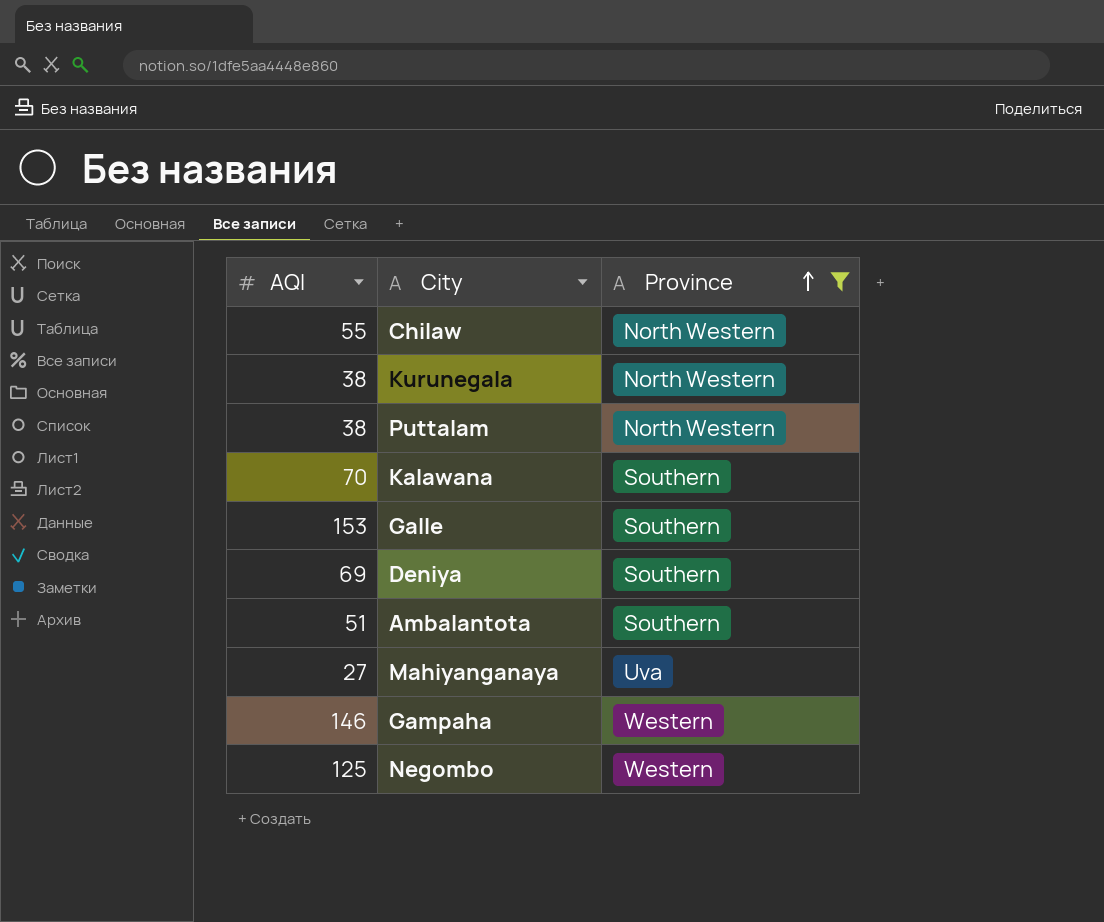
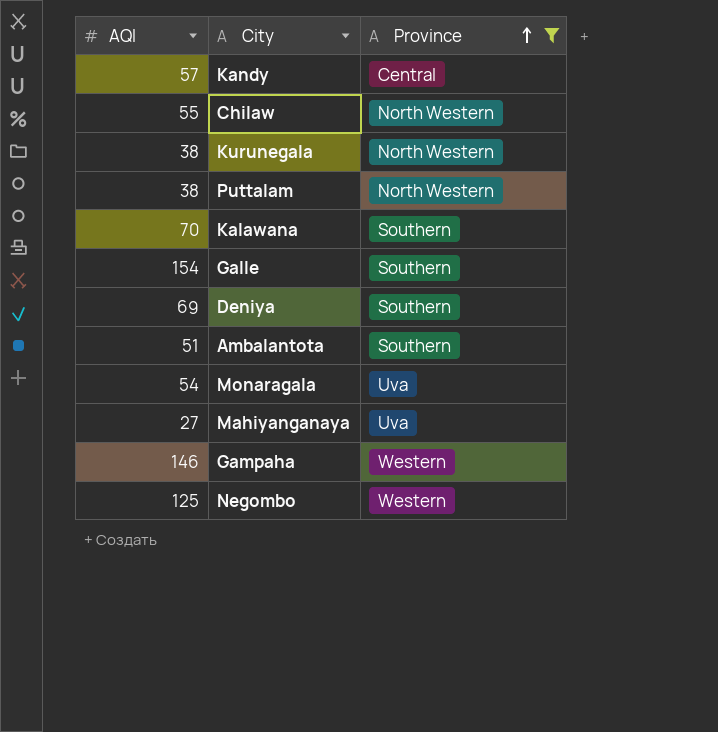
row Kandy: none -> 57 | Central
Galle | AQI: 153 -> 154
row Monaragala: none -> 54 | Uva

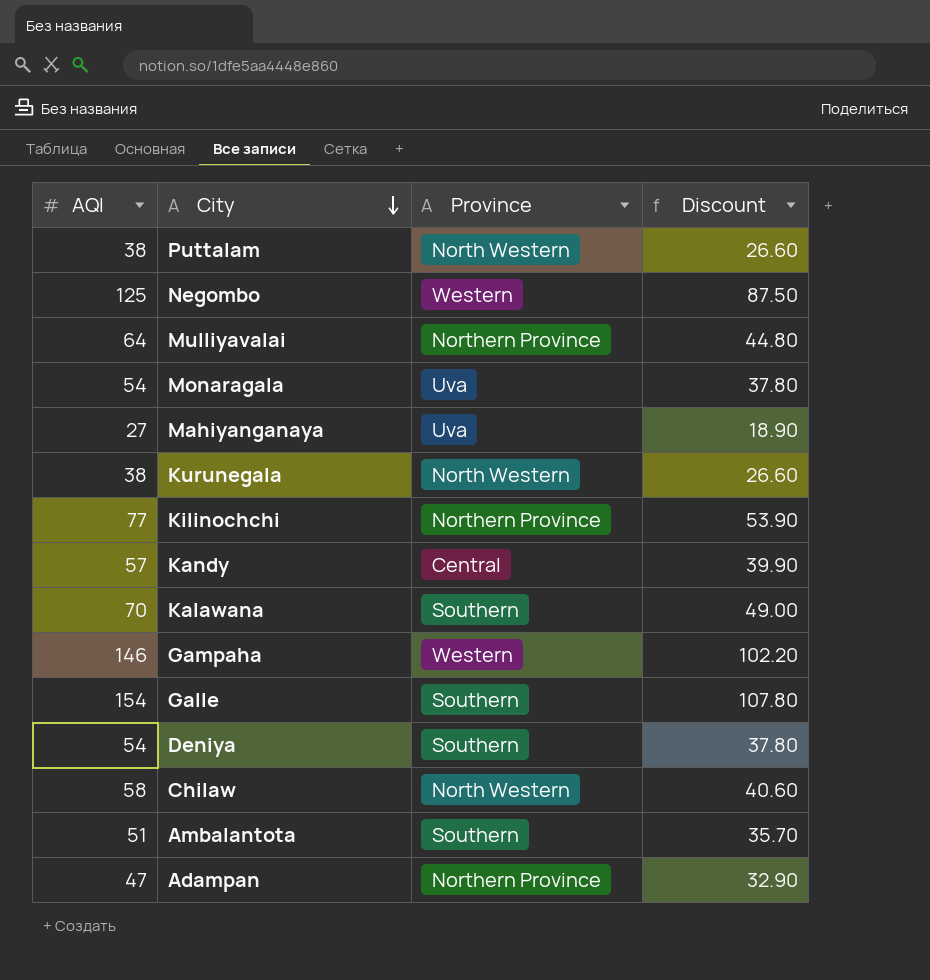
filter: Province != Northern Province -> none
row order: Province ascending -> City descending
column Discount | formula: none -> [AQI] * 0.7
Deniya | AQI: 69 -> 54
Chilaw | AQI: 55 -> 58

